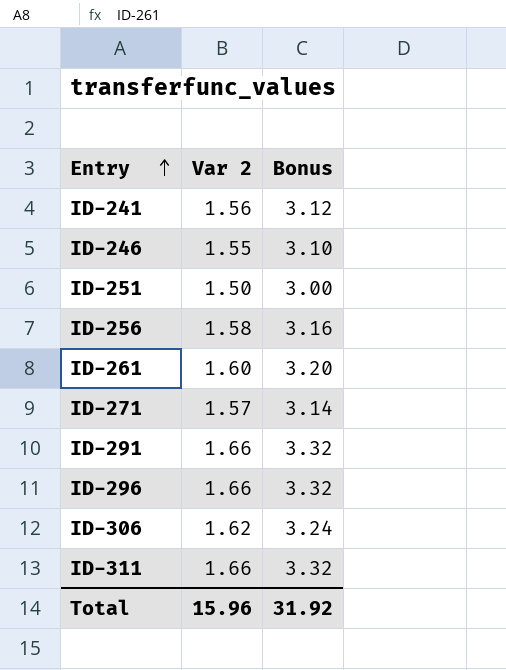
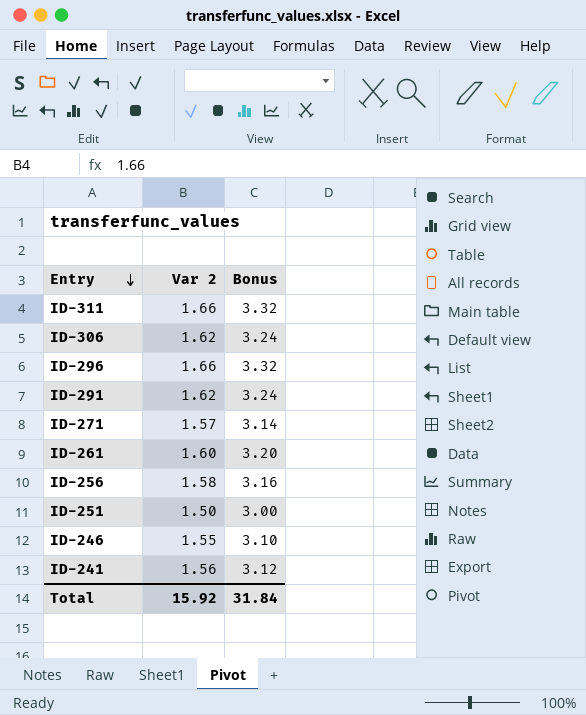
row order: Entry ascending -> Entry descending
ID-291 | Var 2: 1.66 -> 1.62
ID-291 | Bonus: 3.32 -> 3.24
Total | Var 2: 15.96 -> 15.92
Total | Bonus: 31.92 -> 31.84

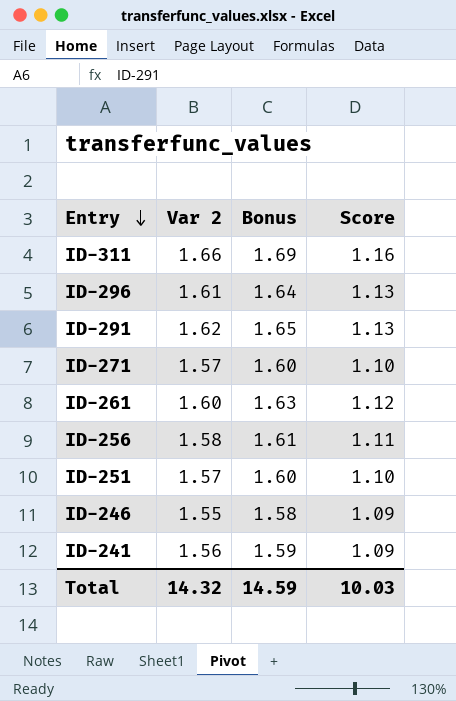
column Bonus | formula: [Var 2] * 2 -> [Var 2] * 1.02
column Score | formula: none -> [Var 2] * 0.7
row ID-306: 1.62 | 3.24 -> none
ID-296 | Var 2: 1.66 -> 1.61
ID-251 | Var 2: 1.50 -> 1.57
Total | Var 2: 15.92 -> 14.32
Total | Bonus: 31.84 -> 14.59

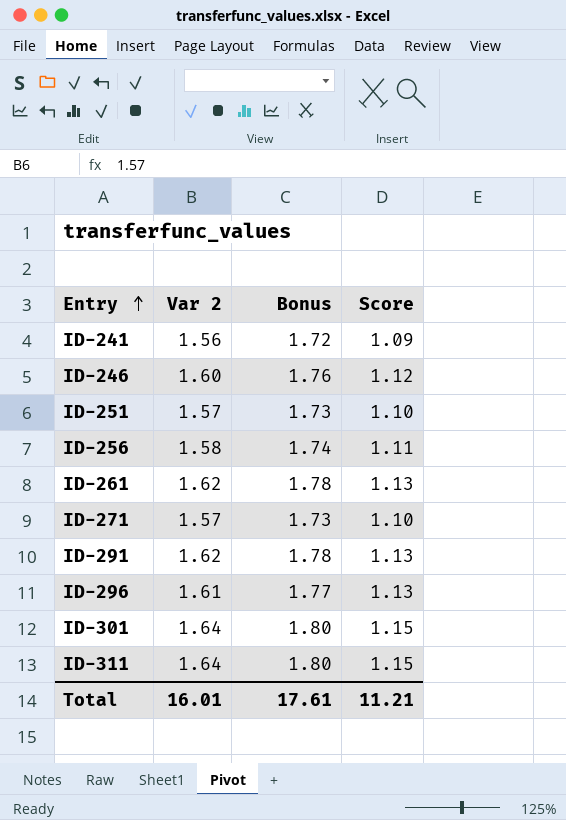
row order: Entry descending -> Entry ascending
column Bonus | formula: [Var 2] * 1.02 -> [Var 2] * 1.1
ID-246 | Var 2: 1.55 -> 1.60
ID-246 | Score: 1.09 -> 1.12
ID-261 | Var 2: 1.60 -> 1.62
ID-261 | Score: 1.12 -> 1.13
row ID-301: none -> 1.64 | 1.80 | 1.15
ID-311 | Var 2: 1.66 -> 1.64
ID-311 | Score: 1.16 -> 1.15
Total | Var 2: 14.32 -> 16.01
Total | Bonus: 14.59 -> 17.61
Total | Score: 10.03 -> 11.21

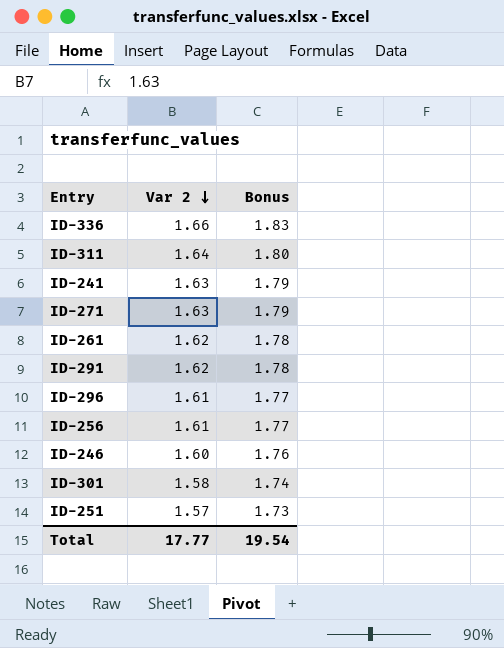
row order: Entry ascending -> Var 2 descending
column Score | formula: [Var 2] * 0.7 -> none
row ID-336: none -> 1.66 | 1.83
ID-241 | Var 2: 1.56 -> 1.63
ID-241 | Bonus: 1.72 -> 1.79
ID-271 | Var 2: 1.57 -> 1.63
ID-271 | Bonus: 1.73 -> 1.79
ID-256 | Var 2: 1.58 -> 1.61
ID-256 | Bonus: 1.74 -> 1.77
ID-301 | Var 2: 1.64 -> 1.58
ID-301 | Bonus: 1.80 -> 1.74
Total | Var 2: 16.01 -> 17.77
Total | Bonus: 17.61 -> 19.54

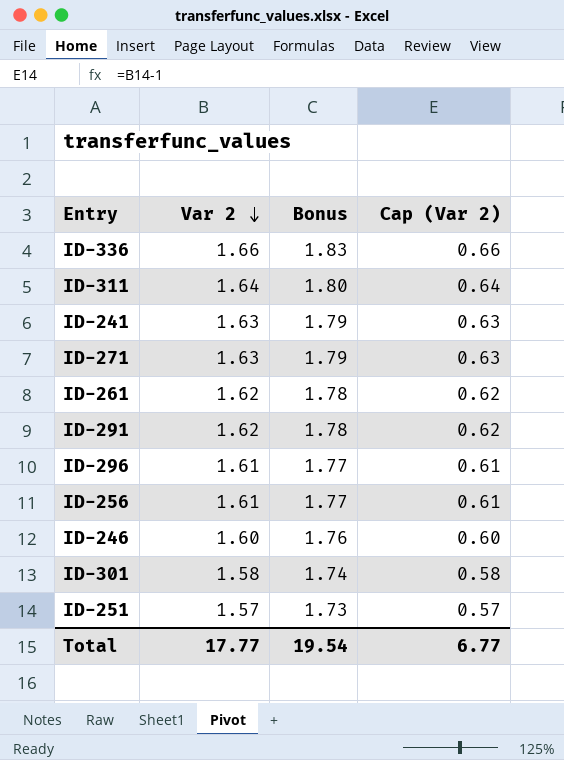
column Cap (Var 2) | formula: none -> [Var 2] - 1

